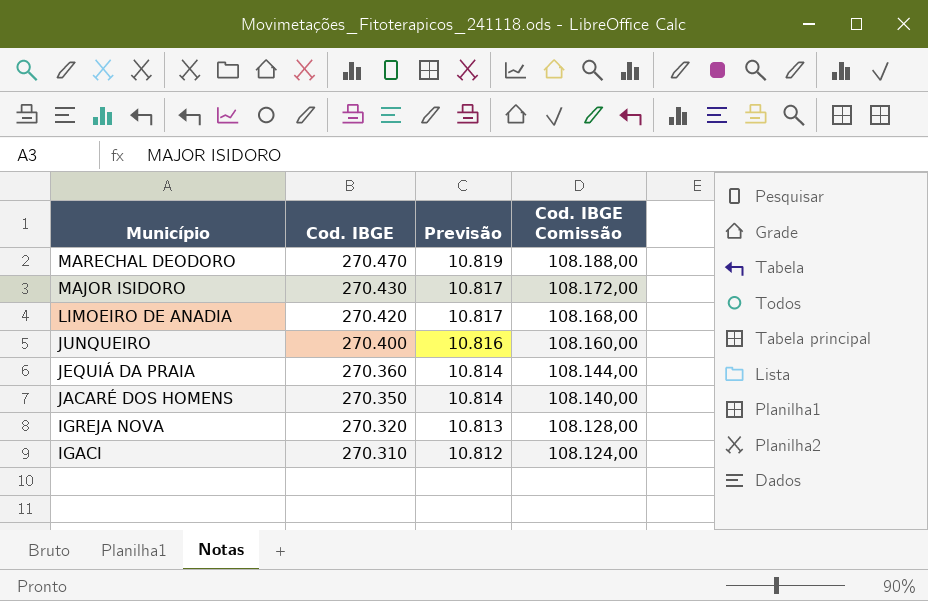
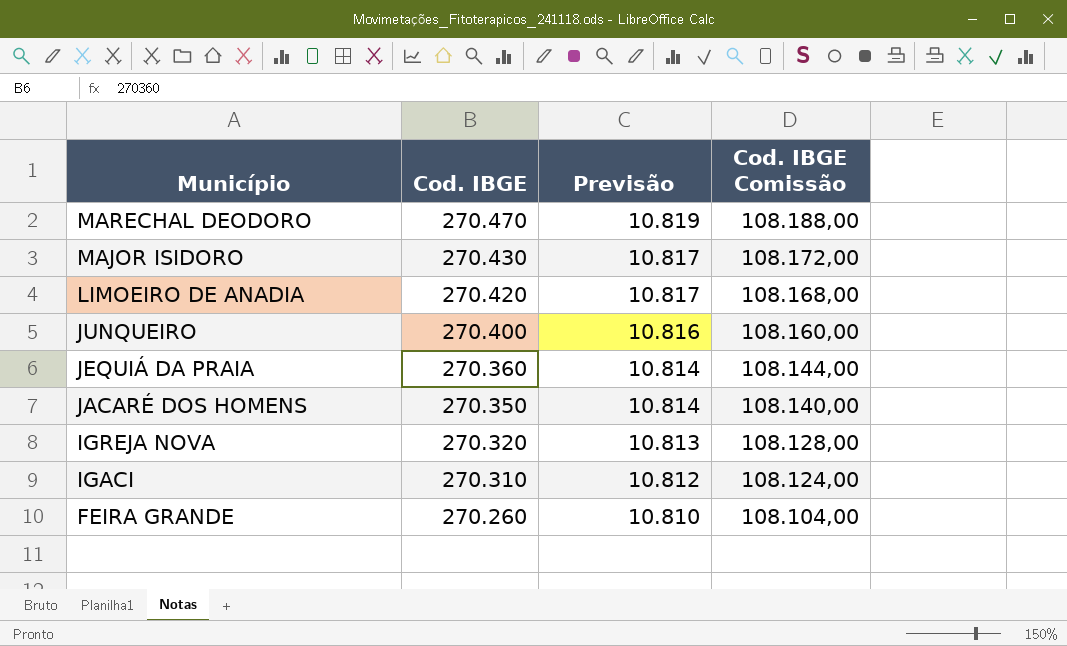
row FEIRA GRANDE: none -> 270.260 | 10.810 | 108.104,00

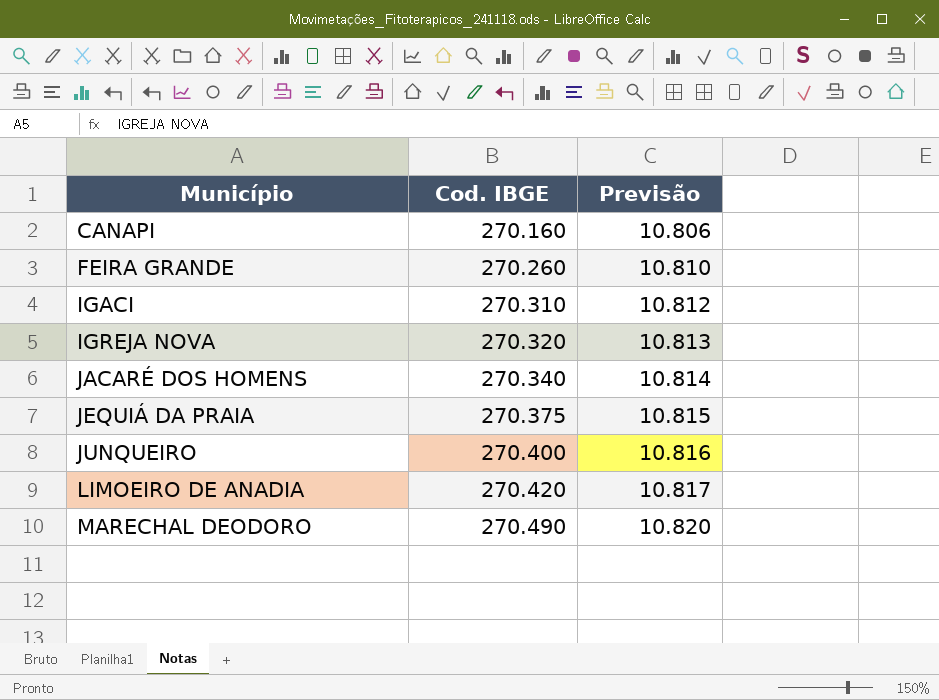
row order: Município descending -> Município ascending
column Cod. IBGE Comissão | formula: [Cod. IBGE] * 0,4 -> none
row MAJOR ISIDORO: 270.430 | 10.817 | 108.172,00 -> none
row CANAPI: none -> 270.160 | 10.806
JACARÉ DOS HOMENS | Cod. IBGE: 270.350 -> 270.340
JEQUIÁ DA PRAIA | Cod. IBGE: 270.360 -> 270.375
JEQUIÁ DA PRAIA | Previsão: 10.814 -> 10.815
MARECHAL DEODORO | Cod. IBGE: 270.470 -> 270.490
MARECHAL DEODORO | Previsão: 10.819 -> 10.820

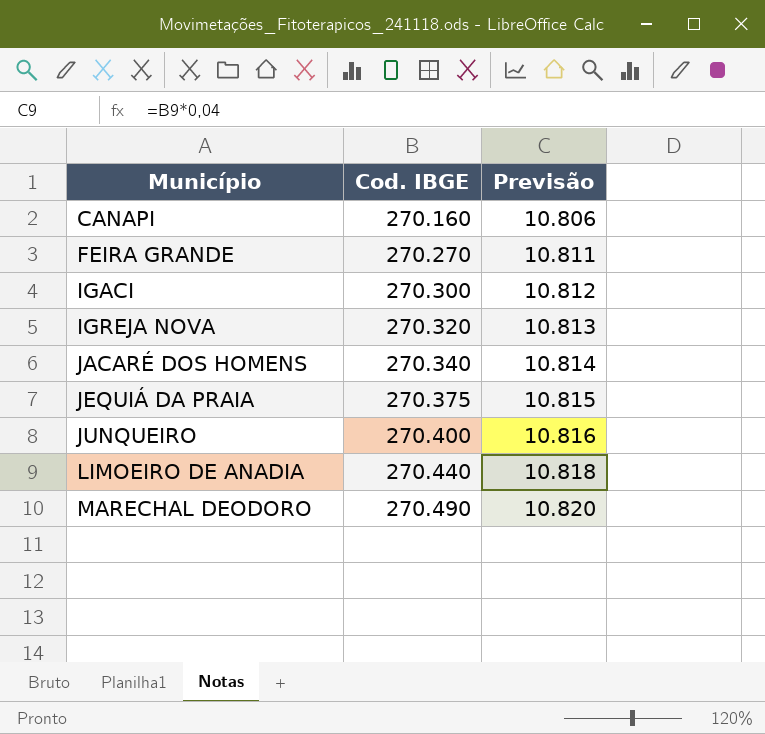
FEIRA GRANDE | Cod. IBGE: 270.260 -> 270.270
FEIRA GRANDE | Previsão: 10.810 -> 10.811
IGACI | Cod. IBGE: 270.310 -> 270.300
LIMOEIRO DE ANADIA | Cod. IBGE: 270.420 -> 270.440
LIMOEIRO DE ANADIA | Previsão: 10.817 -> 10.818

